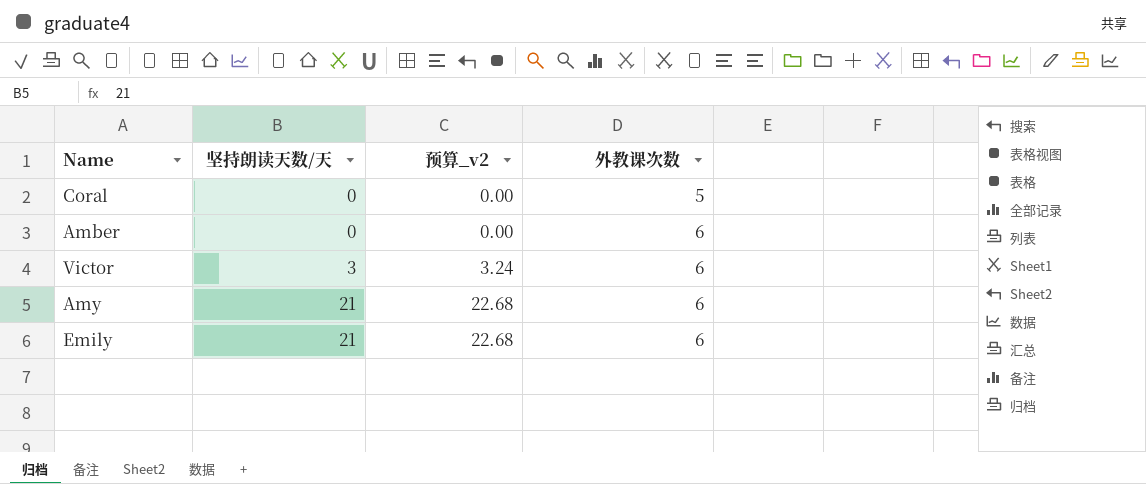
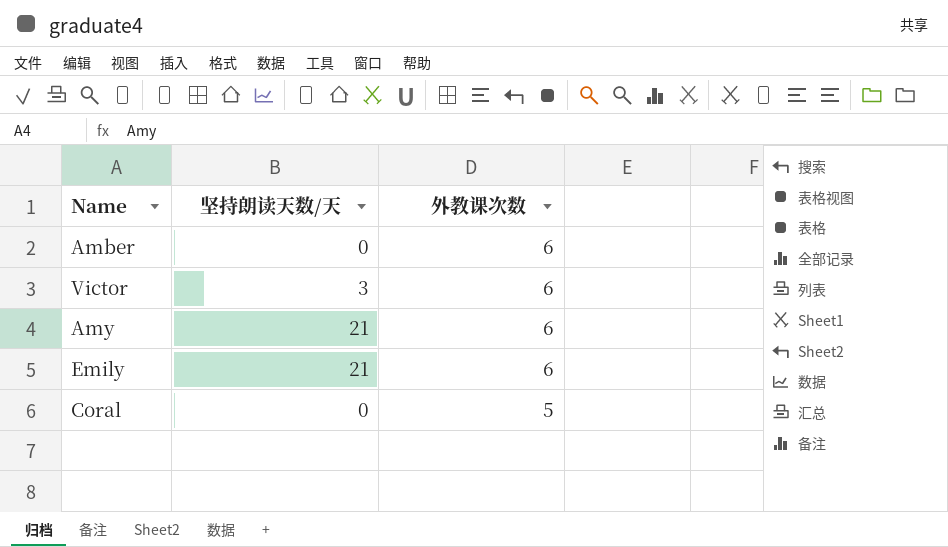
row order: 坚持朗读天数/天 ascending -> 外教课次数 descending
column 预算_v2 | formula: [坚持朗读天数/天] * 1.08 -> none

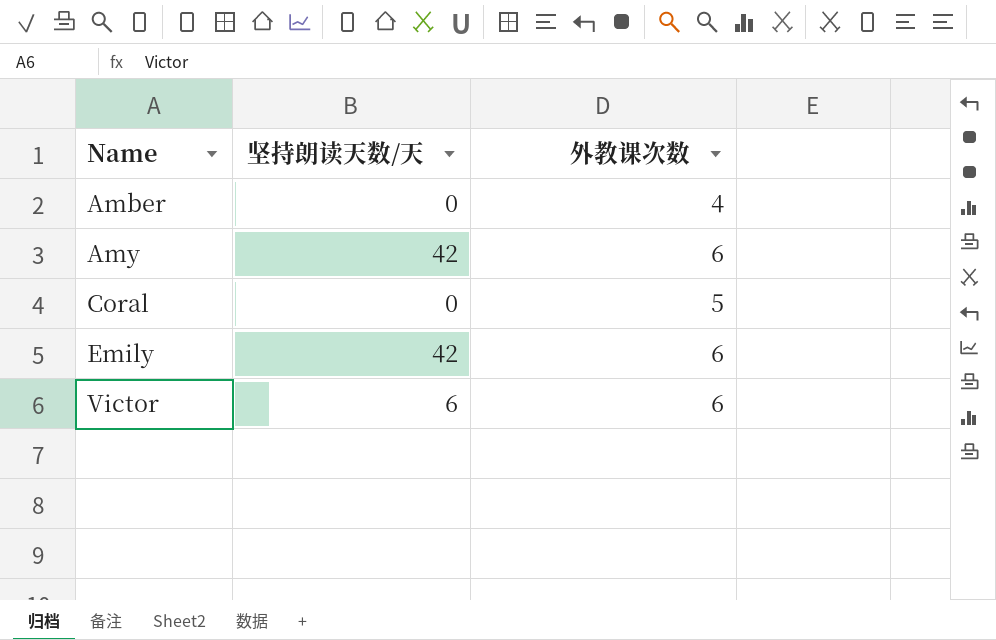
row order: 外教课次数 descending -> Name ascending
Amber | 外教课次数: 6 -> 4
Amy | 坚持朗读天数/天: 21 -> 42
Emily | 坚持朗读天数/天: 21 -> 42
Victor | 坚持朗读天数/天: 3 -> 6

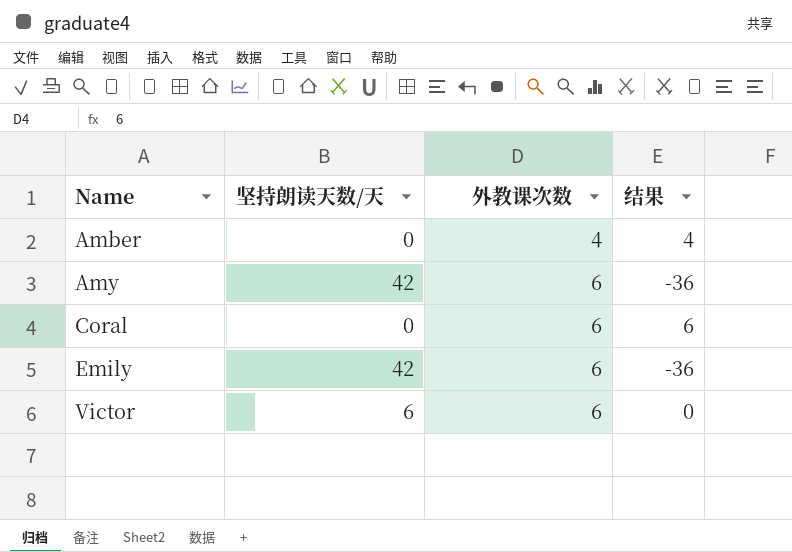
column 结果 | formula: none -> [外教课次数] - [坚持朗读天数/天]
Coral | 外教课次数: 5 -> 6

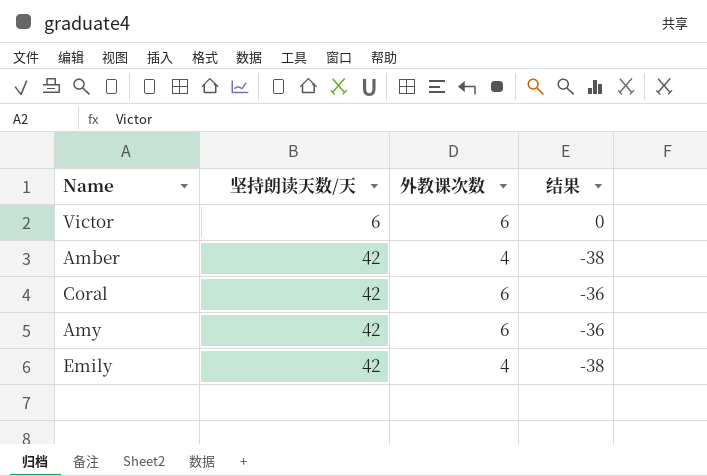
row order: Name ascending -> 坚持朗读天数/天 ascending
Amber | 坚持朗读天数/天: 0 -> 42
Amber | 结果: 4 -> -38
Coral | 坚持朗读天数/天: 0 -> 42
Coral | 结果: 6 -> -36
Emily | 外教课次数: 6 -> 4
Emily | 结果: -36 -> -38

